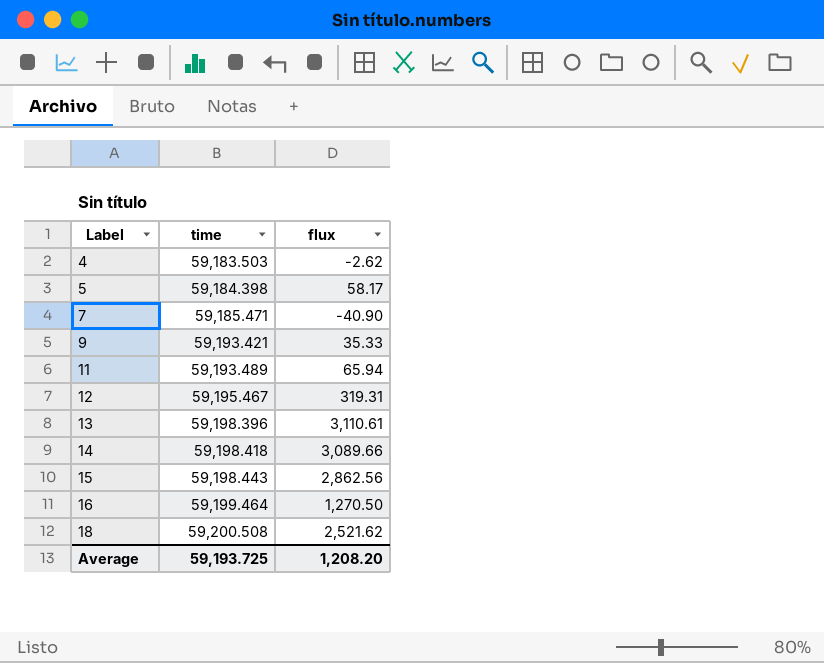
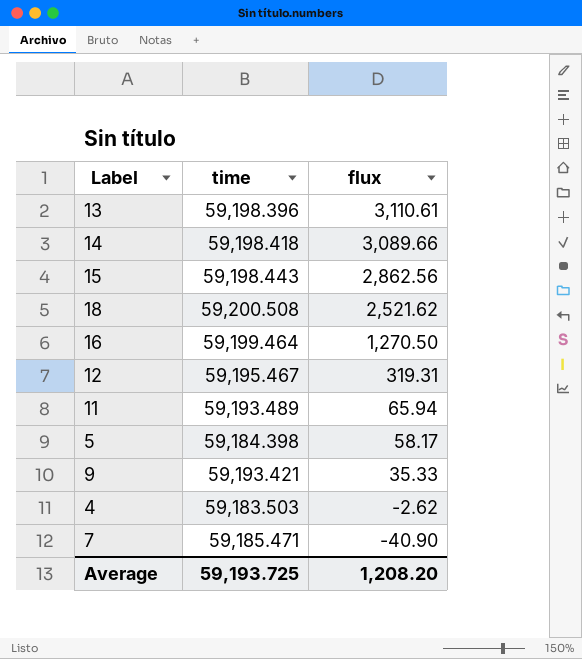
row order: Label ascending -> flux descending

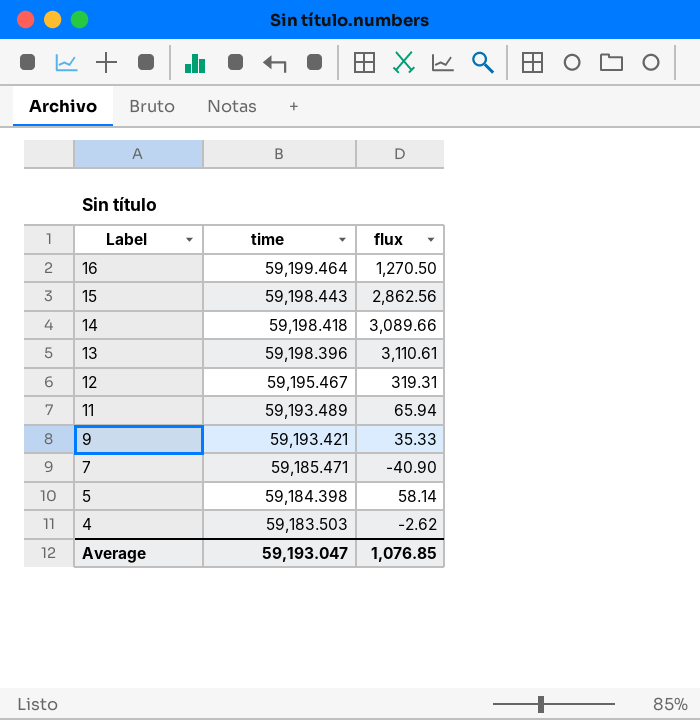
row order: flux descending -> Label descending
row 18: 59,200.508 | 2,521.62 -> none
5 | flux: 58.17 -> 58.14
Average | time: 59,193.725 -> 59,193.047
Average | flux: 1,208.20 -> 1,076.85

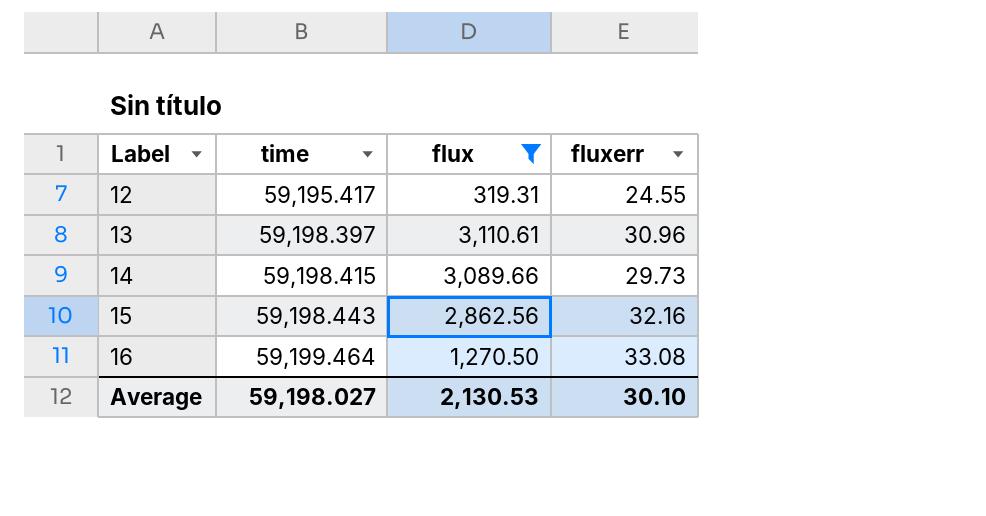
filter: none -> flux >= 319.31
row order: Label descending -> Label ascending
column fluxerr | position: none -> 4
12 | time: 59,195.467 -> 59,195.417
13 | time: 59,198.396 -> 59,198.397
14 | time: 59,198.418 -> 59,198.415
Average | time: 59,193.047 -> 59,198.027
Average | flux: 1,076.85 -> 2,130.53

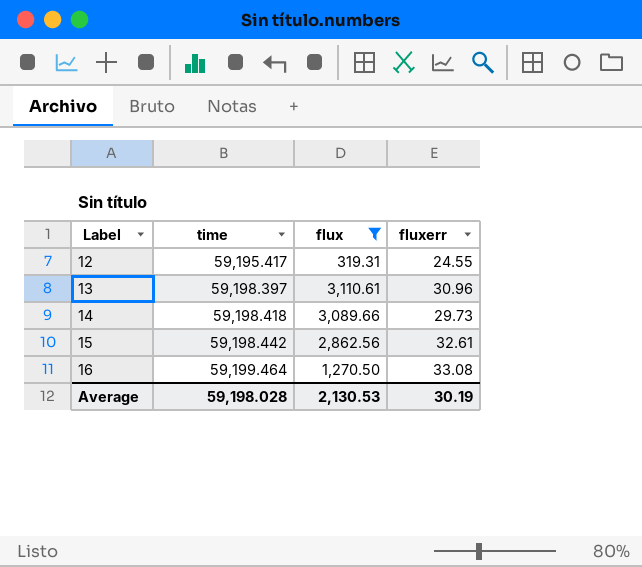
14 | time: 59,198.415 -> 59,198.418
15 | time: 59,198.443 -> 59,198.442
15 | fluxerr: 32.16 -> 32.61
Average | time: 59,198.027 -> 59,198.028
Average | fluxerr: 30.10 -> 30.19

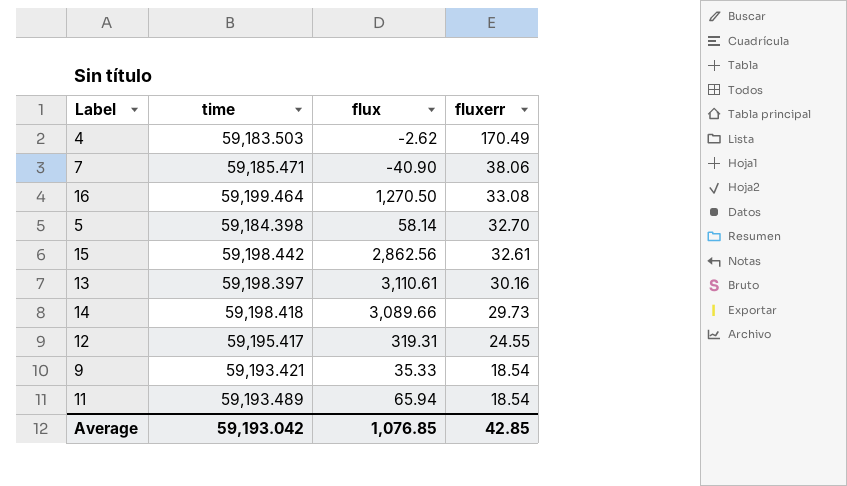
filter: flux >= 319.31 -> none
row order: Label ascending -> fluxerr descending
13 | fluxerr: 30.96 -> 30.16
Average | time: 59,198.028 -> 59,193.042
Average | flux: 2,130.53 -> 1,076.85
Average | fluxerr: 30.19 -> 42.85

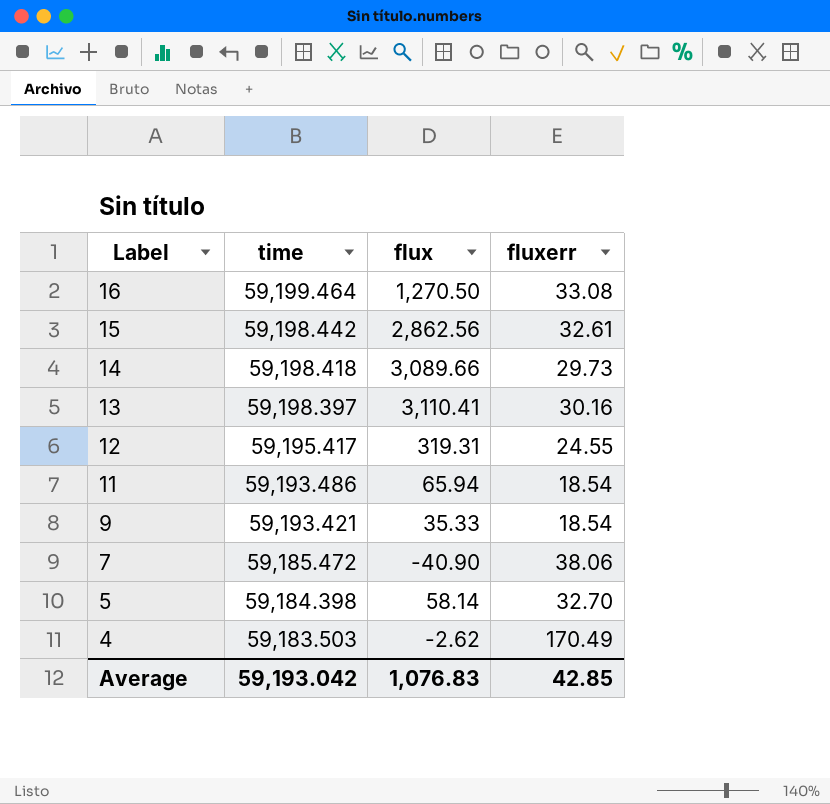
row order: fluxerr descending -> Label descending
13 | flux: 3,110.61 -> 3,110.41
11 | time: 59,193.489 -> 59,193.486
7 | time: 59,185.471 -> 59,185.472
Average | flux: 1,076.85 -> 1,076.83

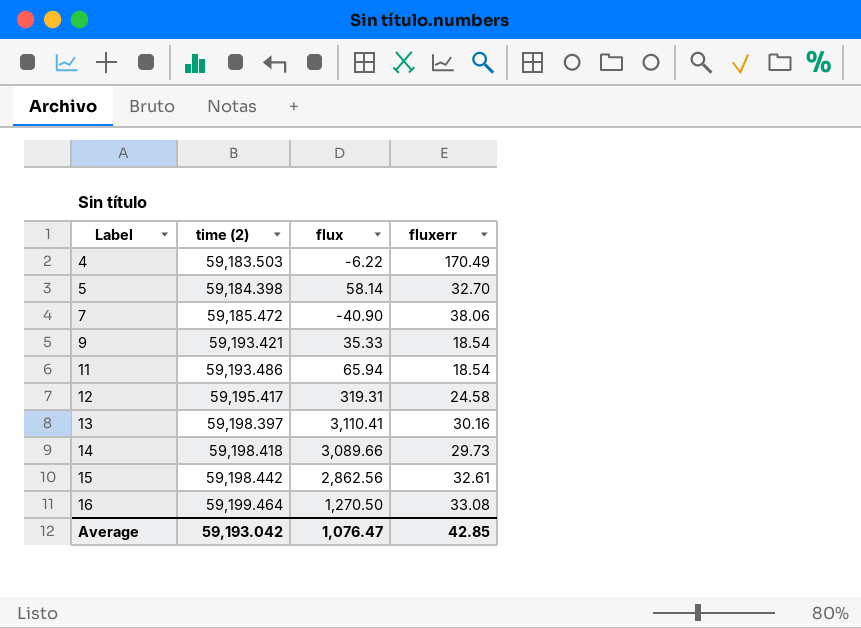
row order: Label descending -> Label ascending
column name: time -> time (2)
4 | flux: -2.62 -> -6.22
12 | fluxerr: 24.55 -> 24.58
Average | flux: 1,076.83 -> 1,076.47

